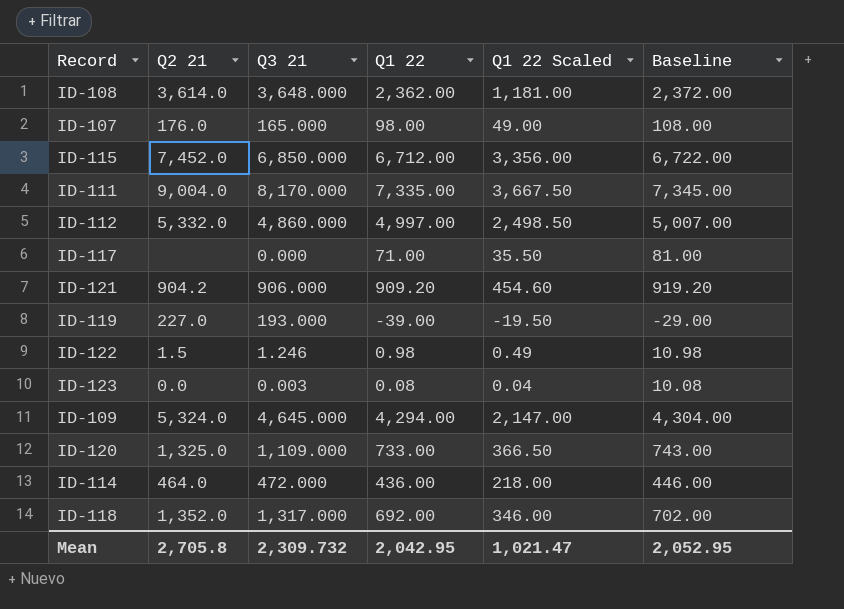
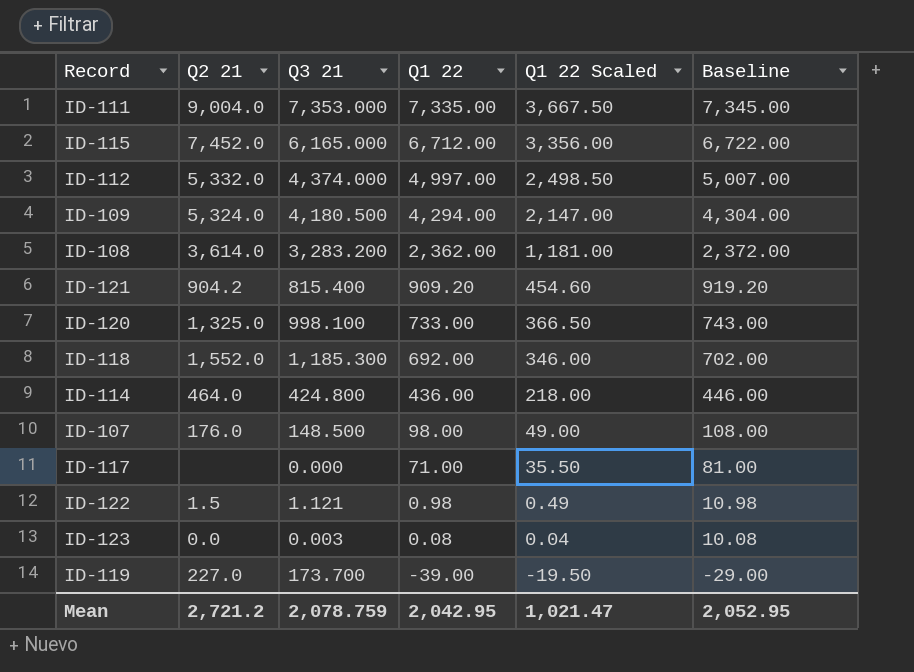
row order: none -> Q1 22 descending
ID-111 | Q3 21: 8,170.000 -> 7,353.000
ID-115 | Q3 21: 6,850.000 -> 6,165.000
ID-112 | Q3 21: 4,860.000 -> 4,374.000
ID-109 | Q3 21: 4,645.000 -> 4,180.500
ID-108 | Q3 21: 3,648.000 -> 3,283.200
ID-121 | Q3 21: 906.000 -> 815.400
ID-120 | Q3 21: 1,109.000 -> 998.100
ID-118 | Q2 21: 1,352.0 -> 1,552.0
ID-118 | Q3 21: 1,317.000 -> 1,185.300
ID-114 | Q3 21: 472.000 -> 424.800
ID-107 | Q3 21: 165.000 -> 148.500
ID-122 | Q3 21: 1.246 -> 1.121
ID-119 | Q3 21: 193.000 -> 173.700
Mean | Q2 21: 2,705.8 -> 2,721.2
Mean | Q3 21: 2,309.732 -> 2,078.759

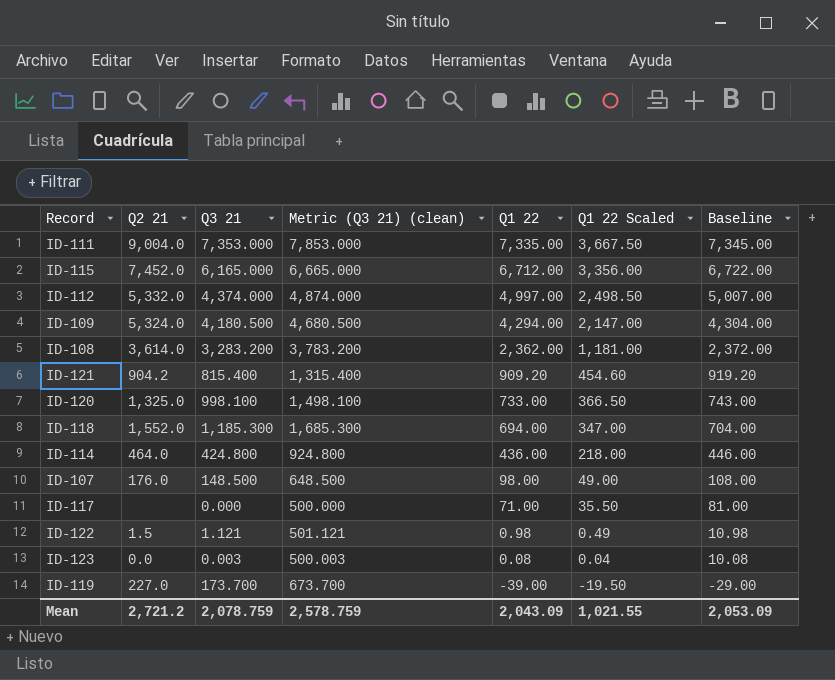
column Metric (Q3 21) (clean) | formula: none -> [Q3 21] + 500
ID-118 | Q1 22: 692.00 -> 694.00
ID-118 | Q1 22 Scaled: 346.00 -> 347.00
ID-118 | Baseline: 702.00 -> 704.00
Mean | Q1 22: 2,042.95 -> 2,043.09
Mean | Q1 22 Scaled: 1,021.47 -> 1,021.55
Mean | Baseline: 2,052.95 -> 2,053.09

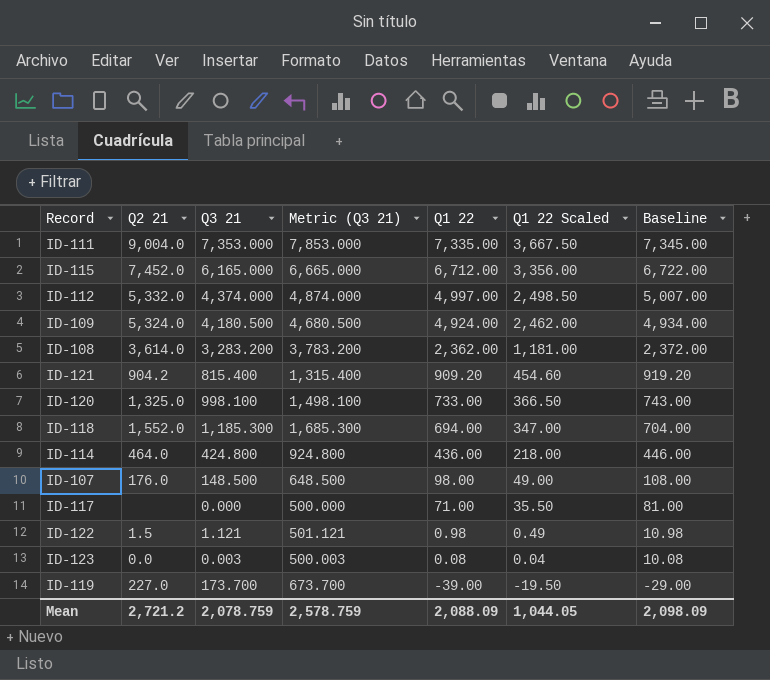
column name: Metric (Q3 21) (clean) -> Metric (Q3 21)
ID-109 | Q1 22: 4,294.00 -> 4,924.00
ID-109 | Q1 22 Scaled: 2,147.00 -> 2,462.00
ID-109 | Baseline: 4,304.00 -> 4,934.00
Mean | Q1 22: 2,043.09 -> 2,088.09
Mean | Q1 22 Scaled: 1,021.55 -> 1,044.05
Mean | Baseline: 2,053.09 -> 2,098.09

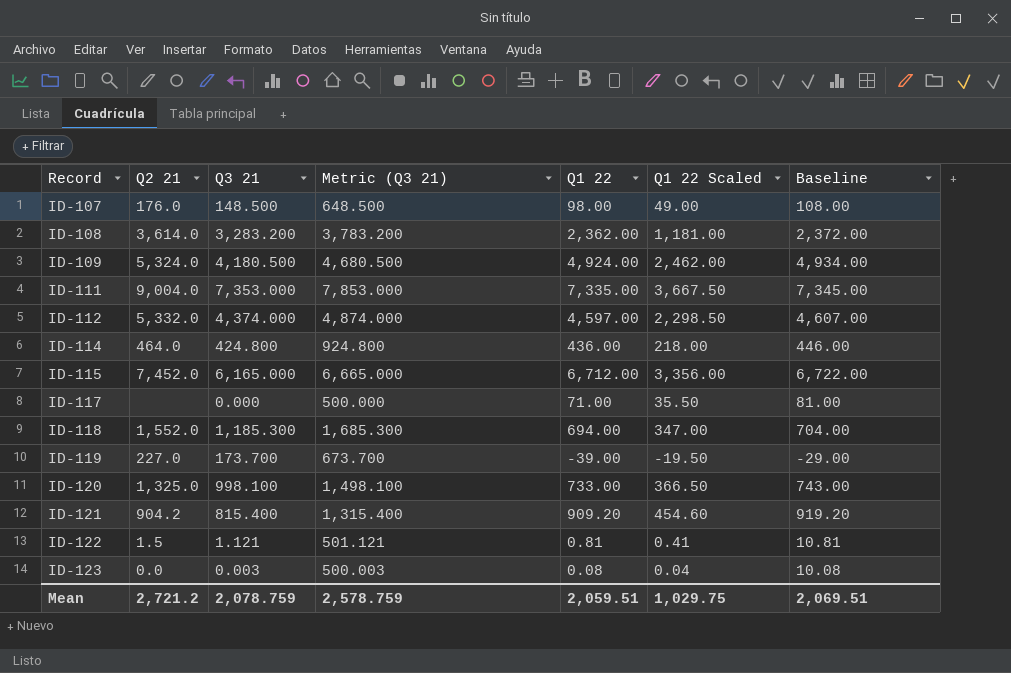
row order: Q1 22 descending -> Record ascending
ID-112 | Q1 22: 4,997.00 -> 4,597.00
ID-112 | Q1 22 Scaled: 2,498.50 -> 2,298.50
ID-112 | Baseline: 5,007.00 -> 4,607.00
ID-122 | Q1 22: 0.98 -> 0.81
ID-122 | Q1 22 Scaled: 0.49 -> 0.41
ID-122 | Baseline: 10.98 -> 10.81
Mean | Q1 22: 2,088.09 -> 2,059.51
Mean | Q1 22 Scaled: 1,044.05 -> 1,029.75
Mean | Baseline: 2,098.09 -> 2,069.51

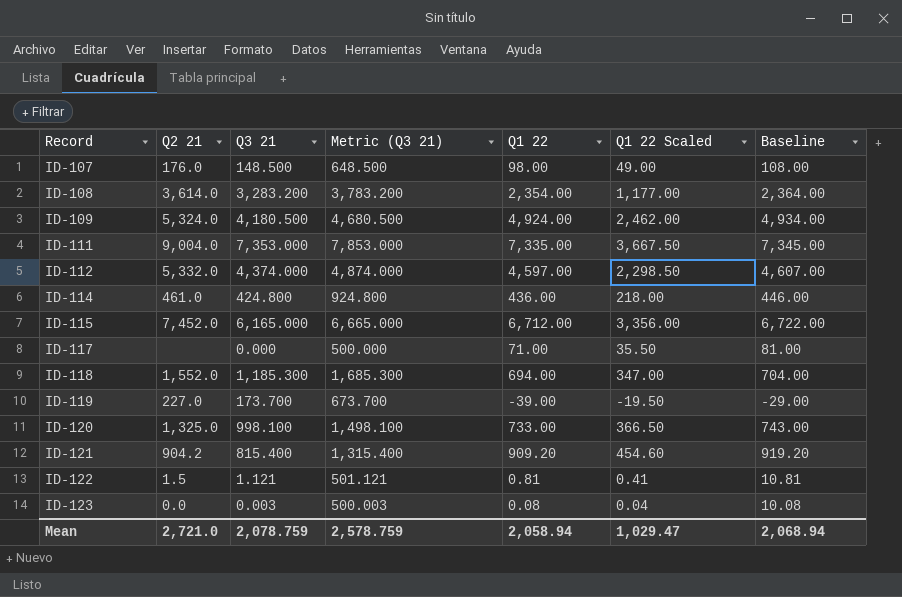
ID-108 | Q1 22: 2,362.00 -> 2,354.00
ID-108 | Q1 22 Scaled: 1,181.00 -> 1,177.00
ID-108 | Baseline: 2,372.00 -> 2,364.00
ID-114 | Q2 21: 464.0 -> 461.0
Mean | Q2 21: 2,721.2 -> 2,721.0
Mean | Q1 22: 2,059.51 -> 2,058.94
Mean | Q1 22 Scaled: 1,029.75 -> 1,029.47
Mean | Baseline: 2,069.51 -> 2,068.94

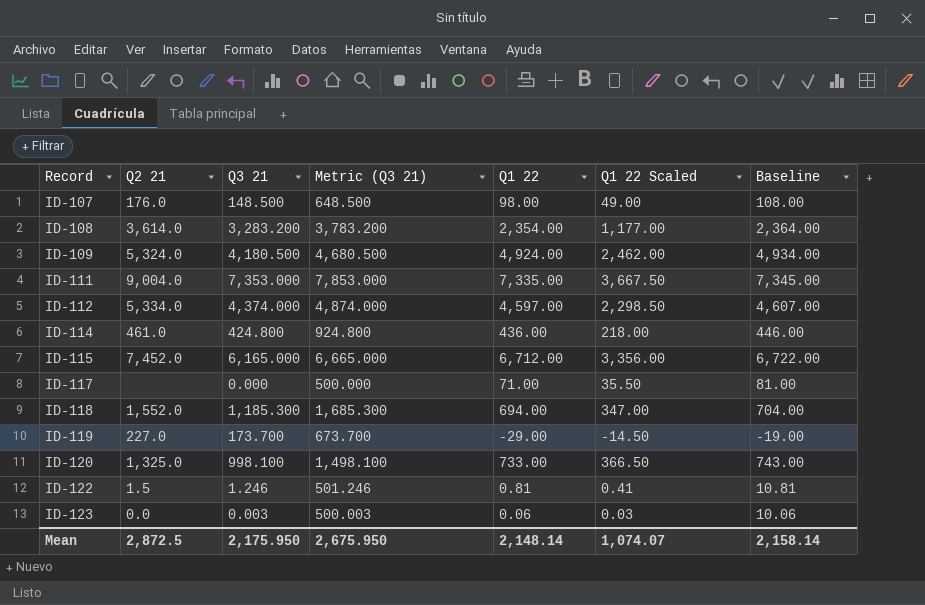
row ID-121: 904.2 | 815.400 | 1,315.400 | 909.20 | 454.60 | 919.20 -> none
ID-112 | Q2 21: 5,332.0 -> 5,334.0
ID-119 | Q1 22: -39.00 -> -29.00
ID-119 | Q1 22 Scaled: -19.50 -> -14.50
ID-119 | Baseline: -29.00 -> -19.00
ID-122 | Q3 21: 1.121 -> 1.246
ID-122 | Metric (Q3 21): 501.121 -> 501.246
ID-123 | Q1 22: 0.08 -> 0.06
ID-123 | Q1 22 Scaled: 0.04 -> 0.03
ID-123 | Baseline: 10.08 -> 10.06
Mean | Q2 21: 2,721.0 -> 2,872.5
Mean | Q3 21: 2,078.759 -> 2,175.950
Mean | Metric (Q3 21): 2,578.759 -> 2,675.950
Mean | Q1 22: 2,058.94 -> 2,148.14
Mean | Q1 22 Scaled: 1,029.47 -> 1,074.07
Mean | Baseline: 2,068.94 -> 2,158.14

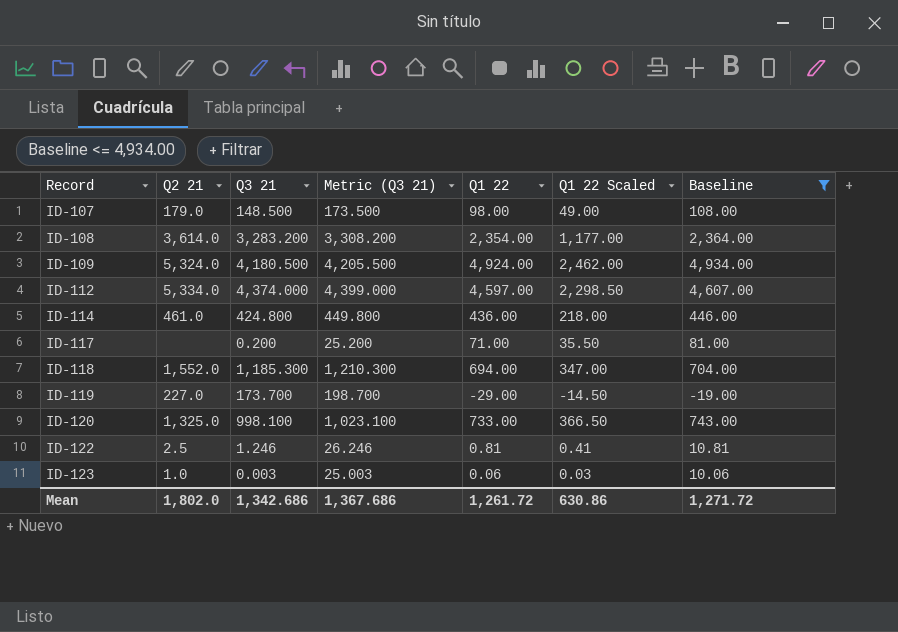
filter: none -> Baseline <= 4,934.00
column Metric (Q3 21) | formula: [Q3 21] + 500 -> [Q3 21] + 25
ID-107 | Q2 21: 176.0 -> 179.0
ID-117 | Q3 21: 0.000 -> 0.200
ID-122 | Q2 21: 1.5 -> 2.5
ID-123 | Q2 21: 0.0 -> 1.0
Mean | Q2 21: 2,872.5 -> 1,802.0
Mean | Q3 21: 2,175.950 -> 1,342.686
Mean | Metric (Q3 21): 2,675.950 -> 1,367.686
Mean | Q1 22: 2,148.14 -> 1,261.72
Mean | Q1 22 Scaled: 1,074.07 -> 630.86
Mean | Baseline: 2,158.14 -> 1,271.72

